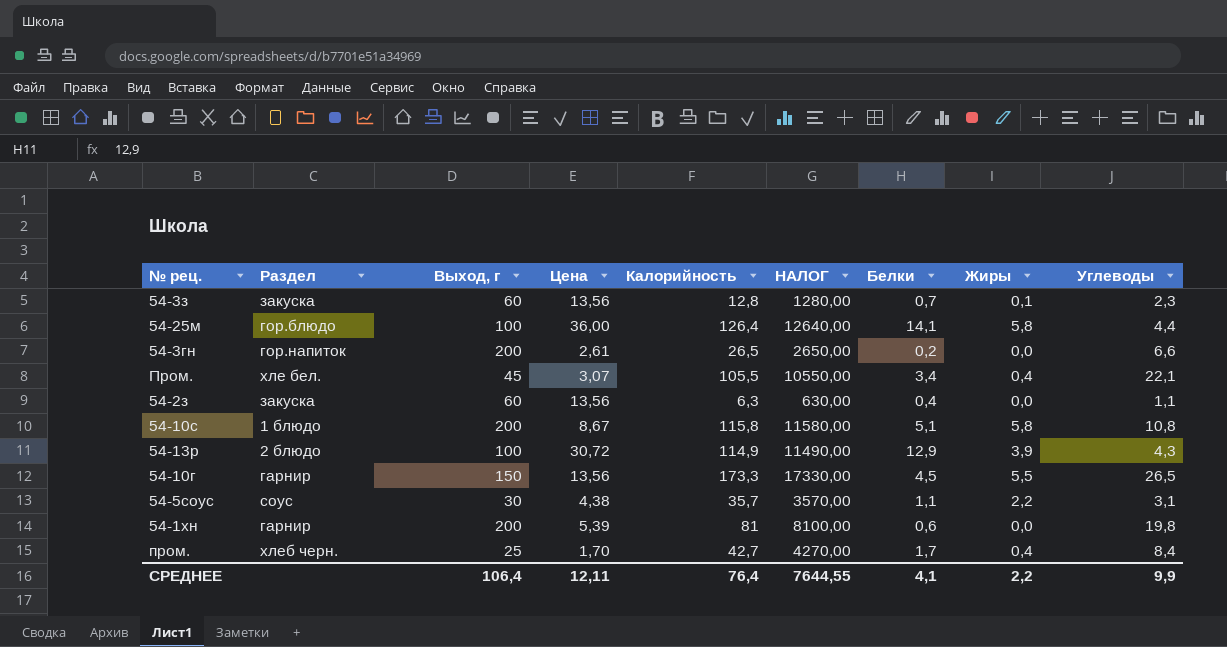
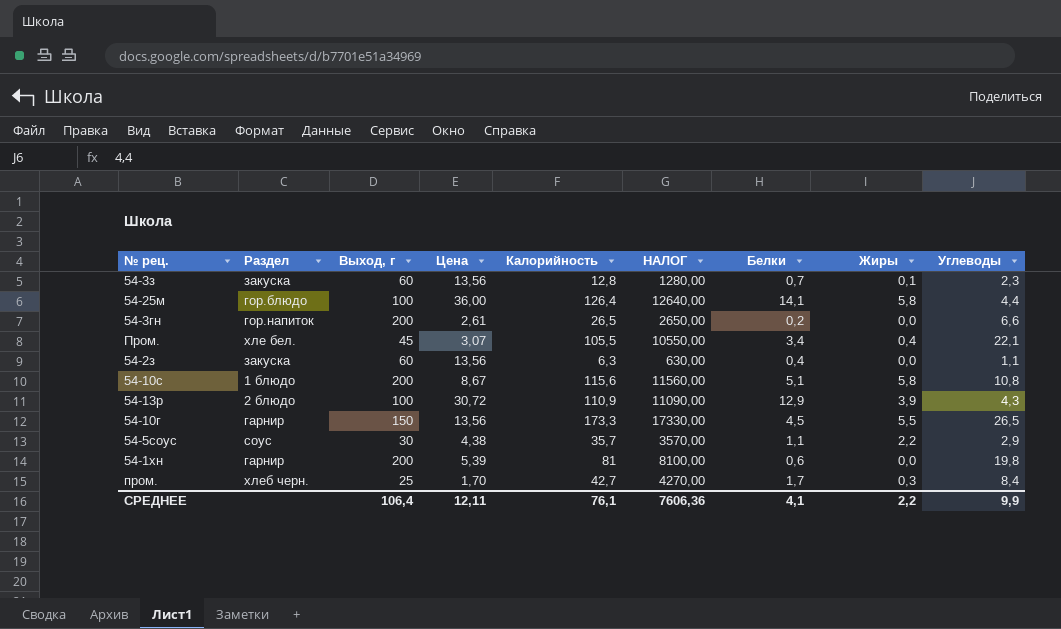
54-10с | Калорийность: 115,8 -> 115,6
54-10с | НАЛОГ: 11580,00 -> 11560,00
54-13р | Калорийность: 114,9 -> 110,9
54-13р | НАЛОГ: 11490,00 -> 11090,00
54-5соус | Углеводы: 3,1 -> 2,9
пром. | Жиры: 0,4 -> 0,3
СРЕДНЕЕ | Калорийность: 76,4 -> 76,1
СРЕДНЕЕ | НАЛОГ: 7644,55 -> 7606,36

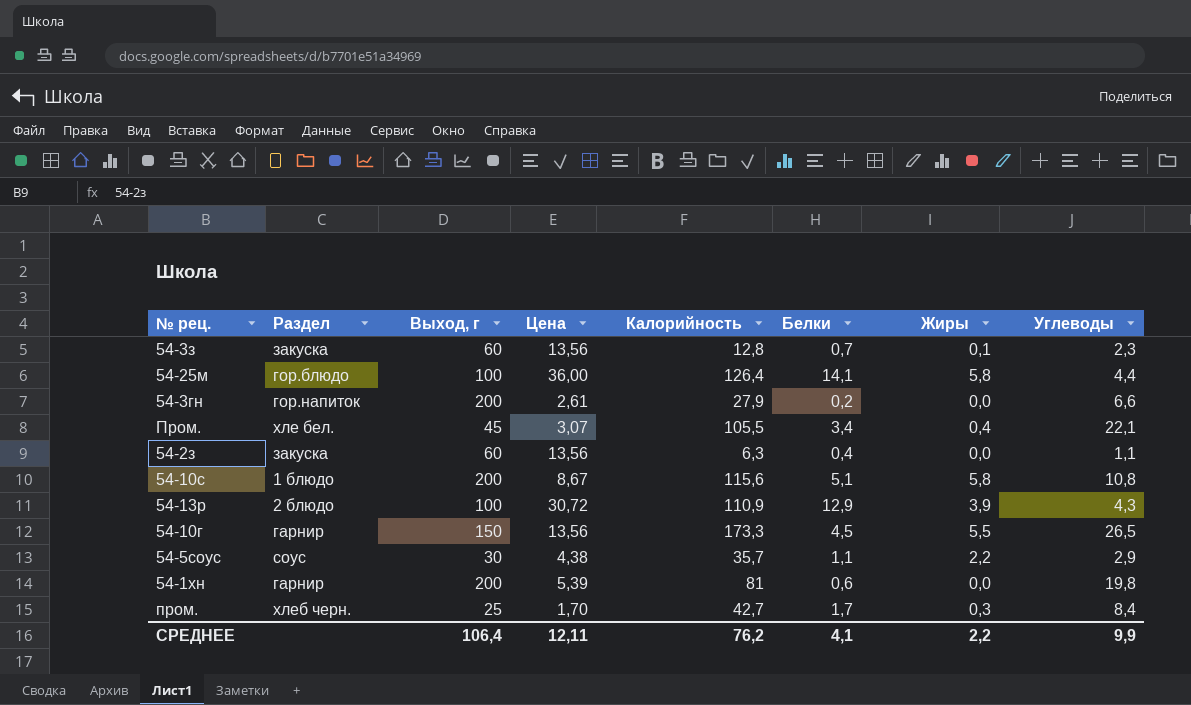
column НАЛОГ | formula: [Калорийность] * 100 -> none
54-3гн | Калорийность: 26,5 -> 27,9
СРЕДНЕЕ | Калорийность: 76,1 -> 76,2

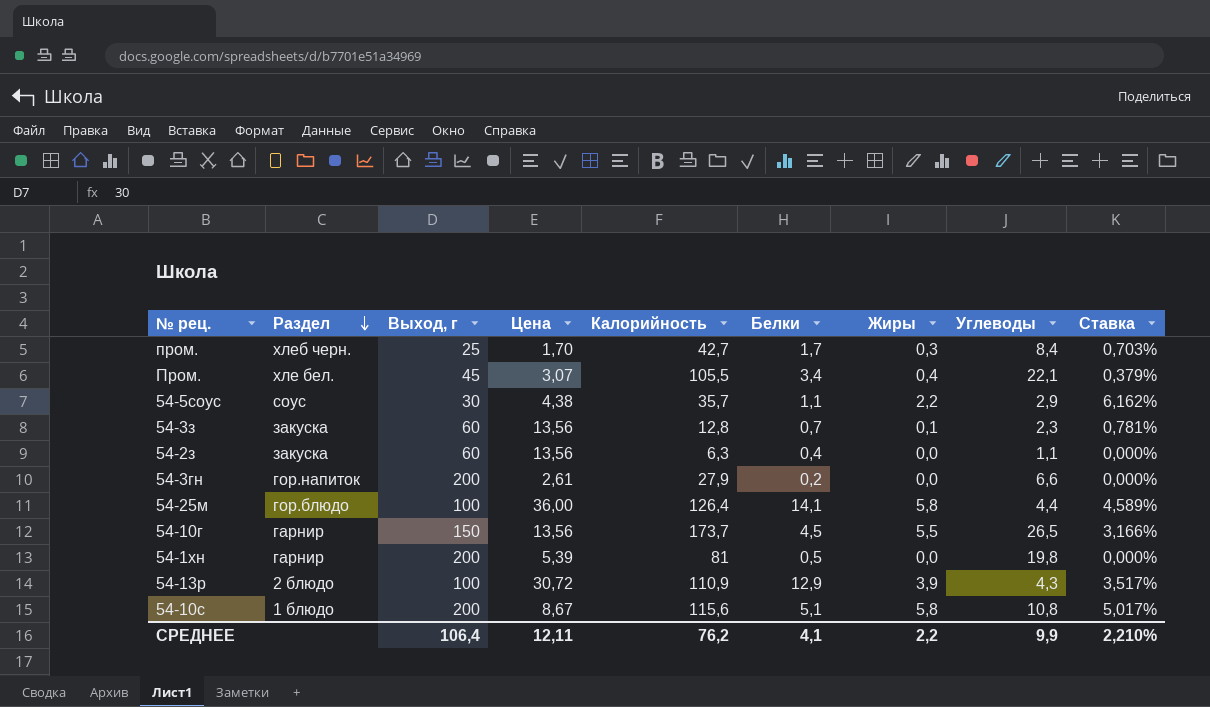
row order: none -> Раздел descending
column Ставка | formula: none -> [Жиры] / [Калорийность]
54-10г | Калорийность: 173,3 -> 173,7
54-1хн | Белки: 0,6 -> 0,5

